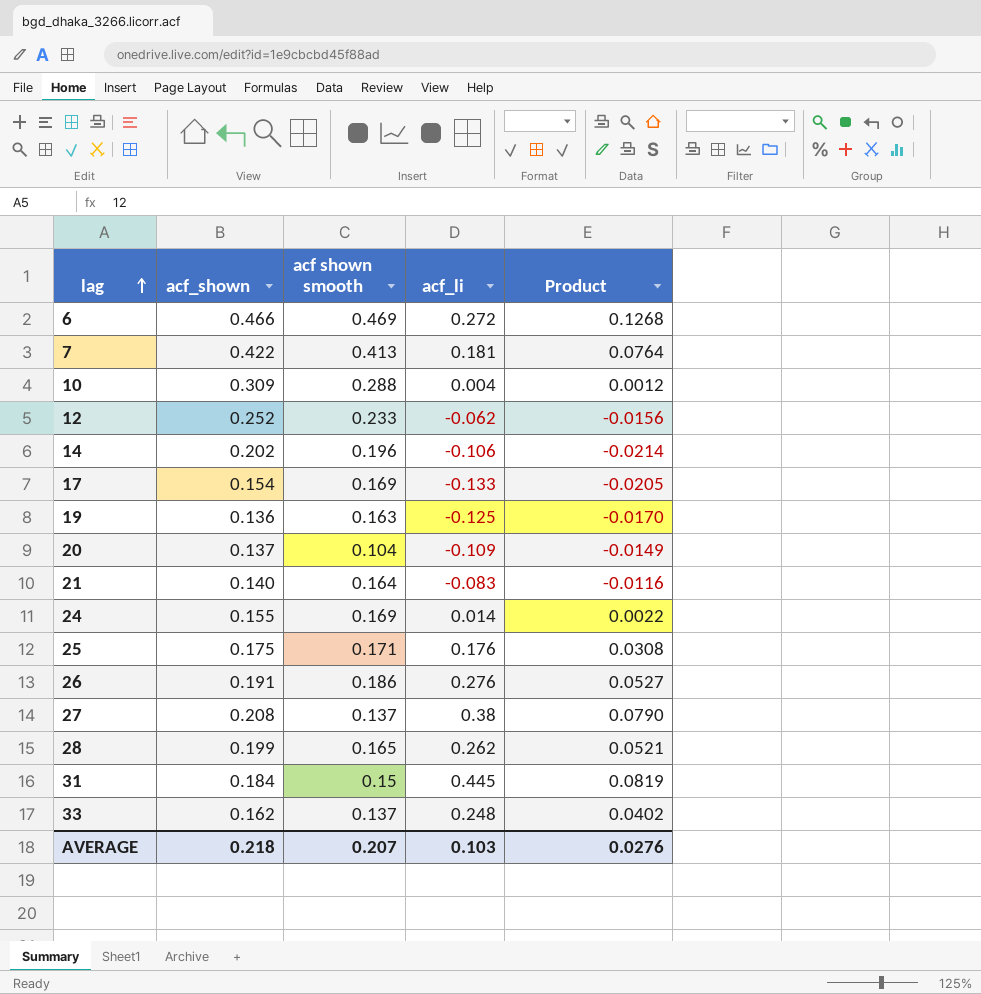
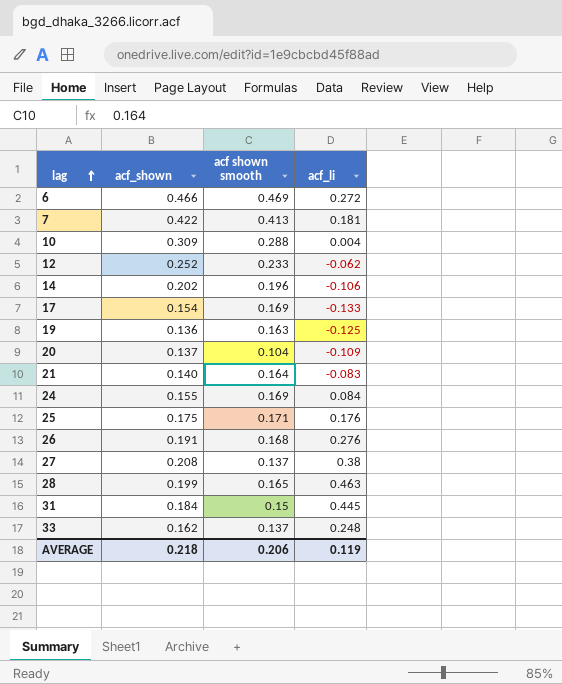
column Product | formula: [acf_shown] * [acf_li] -> none
24 | acf_li: 0.014 -> 0.084
26 | acf shown smooth: 0.186 -> 0.168
28 | acf_li: 0.262 -> 0.463
AVERAGE | acf shown smooth: 0.207 -> 0.206
AVERAGE | acf_li: 0.103 -> 0.119

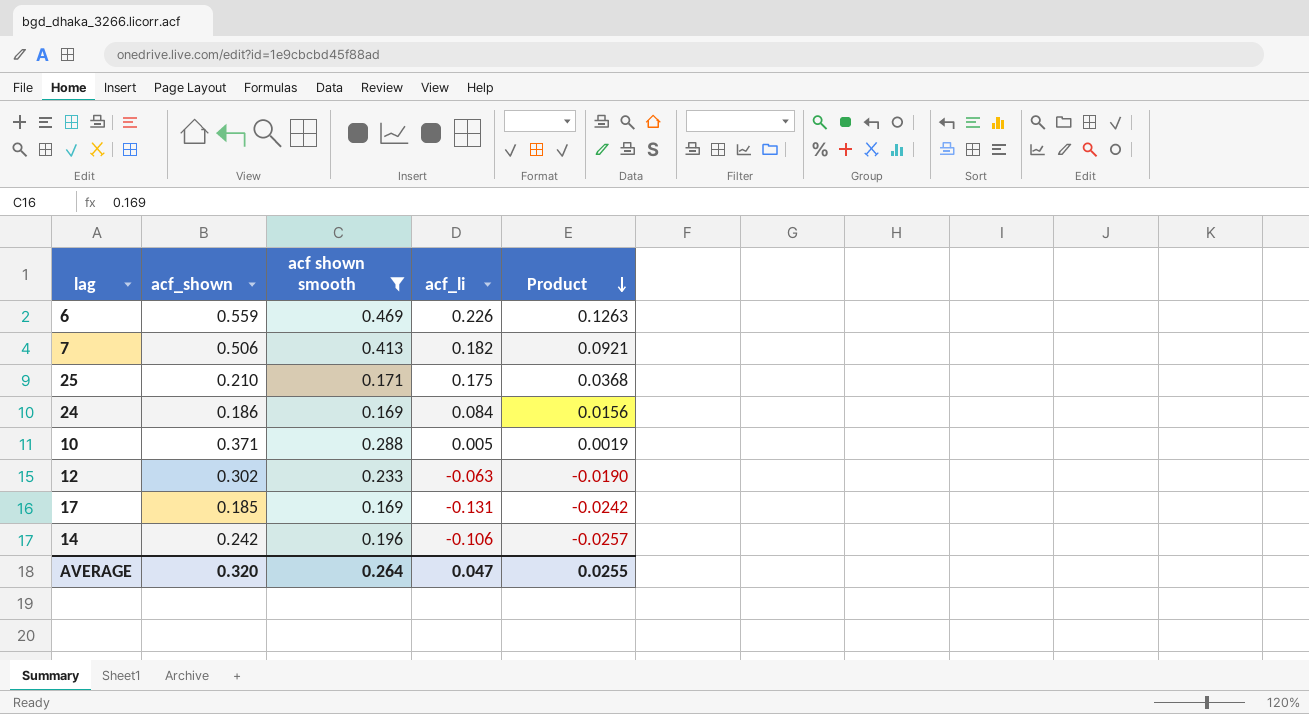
filter: none -> acf shown smooth >= 0.169
row order: lag ascending -> Product descending
column Product | formula: none -> [acf_shown] * [acf_li]
6 | acf_shown: 0.466 -> 0.559
6 | acf_li: 0.272 -> 0.226
7 | acf_shown: 0.422 -> 0.506
7 | acf_li: 0.181 -> 0.182
25 | acf_shown: 0.175 -> 0.210
25 | acf_li: 0.176 -> 0.175
24 | acf_shown: 0.155 -> 0.186
10 | acf_shown: 0.309 -> 0.371
10 | acf_li: 0.004 -> 0.005
12 | acf_shown: 0.252 -> 0.302
12 | acf_li: -0.062 -> -0.063
17 | acf_shown: 0.154 -> 0.185
17 | acf_li: -0.133 -> -0.131
14 | acf_shown: 0.202 -> 0.242
AVERAGE | acf_shown: 0.218 -> 0.320
AVERAGE | acf shown smooth: 0.206 -> 0.264
AVERAGE | acf_li: 0.119 -> 0.047

